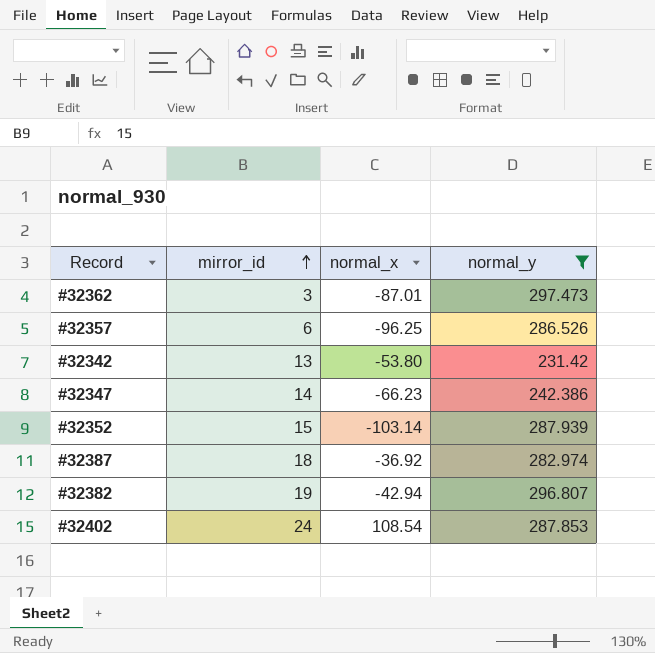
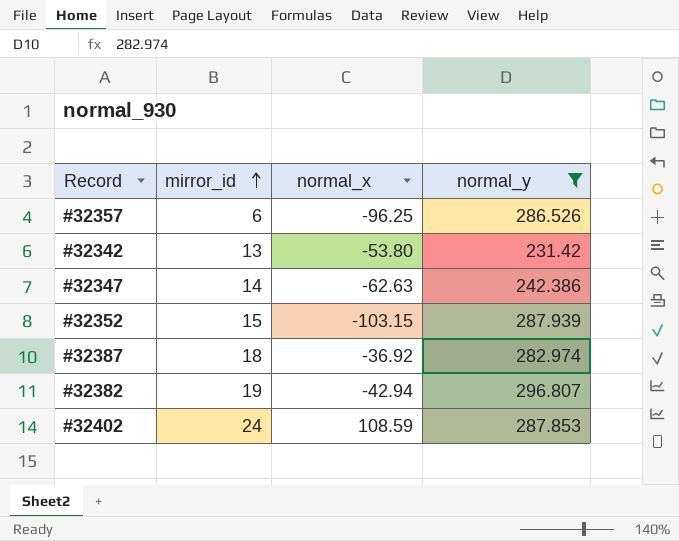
row #32362: 3 | -87.01 | 297.473 -> none
#32347 | normal_x: -66.23 -> -62.63
#32352 | normal_x: -103.14 -> -103.15
#32402 | normal_x: 108.54 -> 108.59

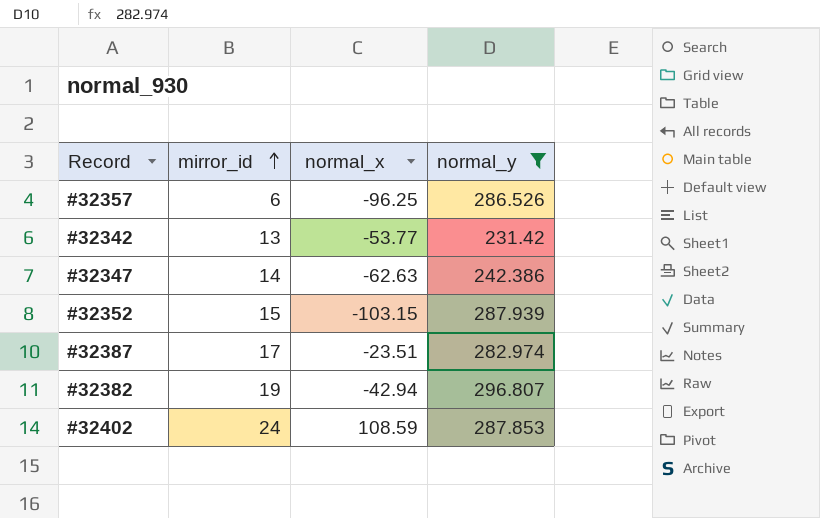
#32342 | normal_x: -53.80 -> -53.77
#32387 | mirror_id: 18 -> 17
#32387 | normal_x: -36.92 -> -23.51

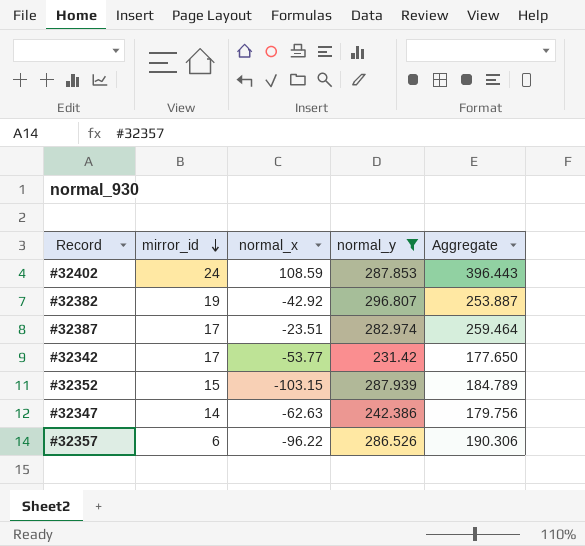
row order: mirror_id ascending -> mirror_id descending
column Aggregate | formula: none -> [normal_x] + [normal_y]
#32382 | normal_x: -42.94 -> -42.92
#32342 | mirror_id: 13 -> 17
#32357 | normal_x: -96.25 -> -96.22

